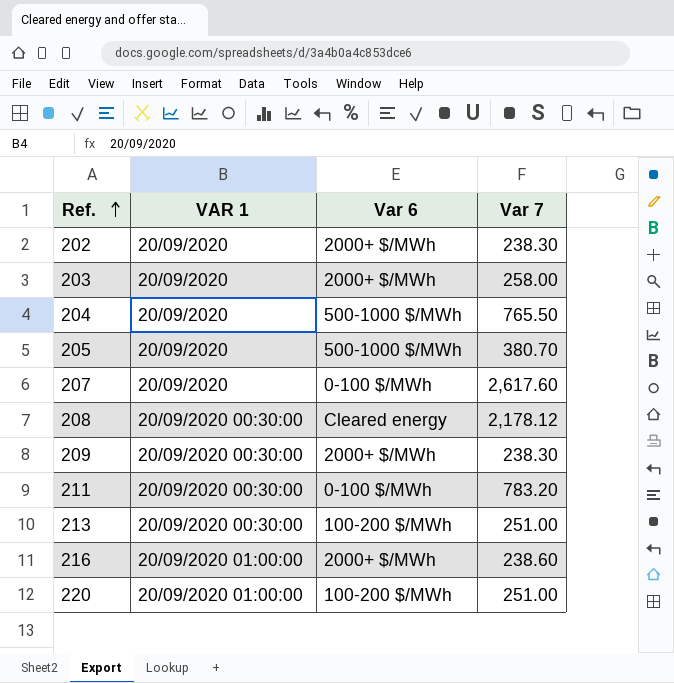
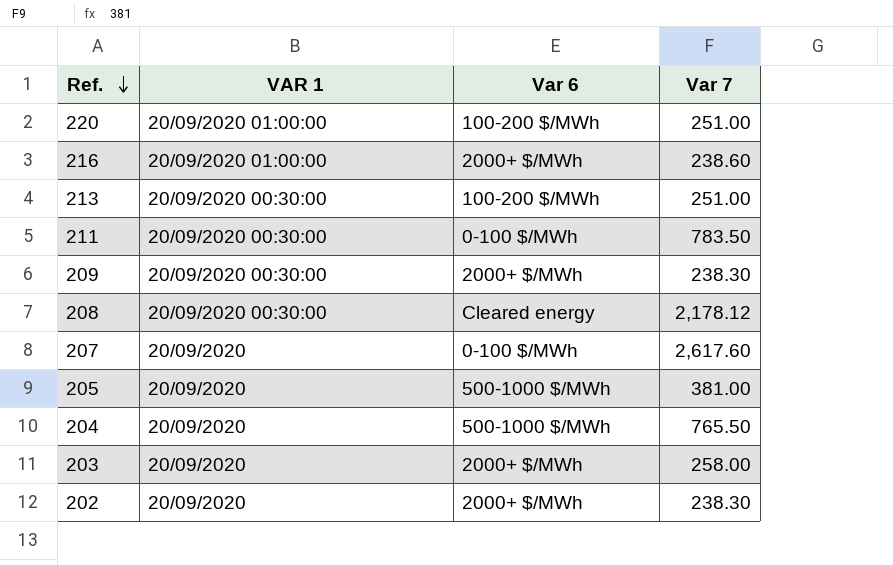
row order: Ref. ascending -> Ref. descending
211 | Var 7: 783.20 -> 783.50
205 | Var 7: 380.70 -> 381.00

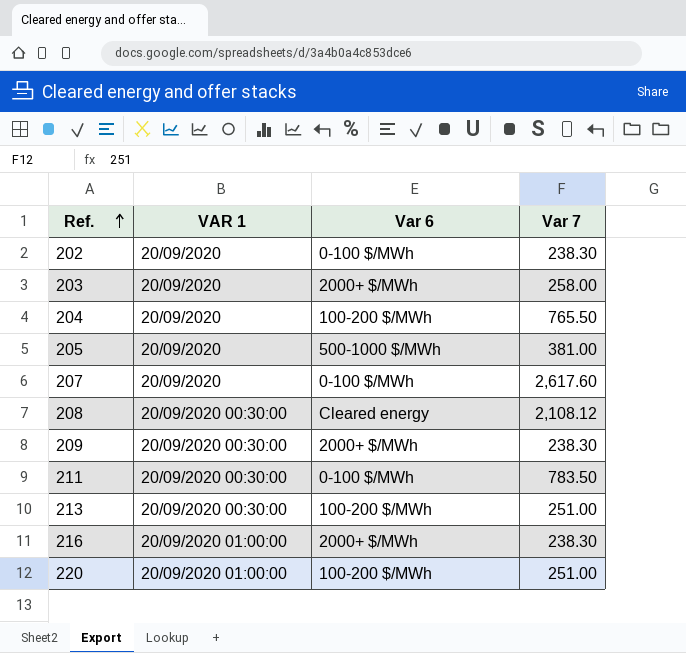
row order: Ref. descending -> Ref. ascending
202 | Var 6: 2000+ $/MWh -> 0-100 $/MWh
204 | Var 6: 500-1000 $/MWh -> 100-200 $/MWh
208 | Var 7: 2,178.12 -> 2,108.12
216 | Var 7: 238.60 -> 238.30

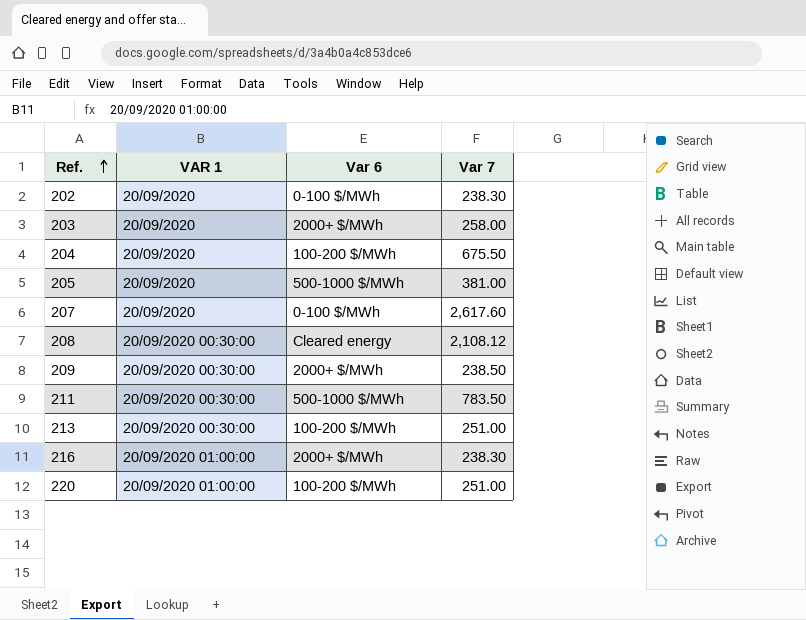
204 | Var 7: 765.50 -> 675.50
209 | Var 7: 238.30 -> 238.50
211 | Var 6: 0-100 $/MWh -> 500-1000 $/MWh

